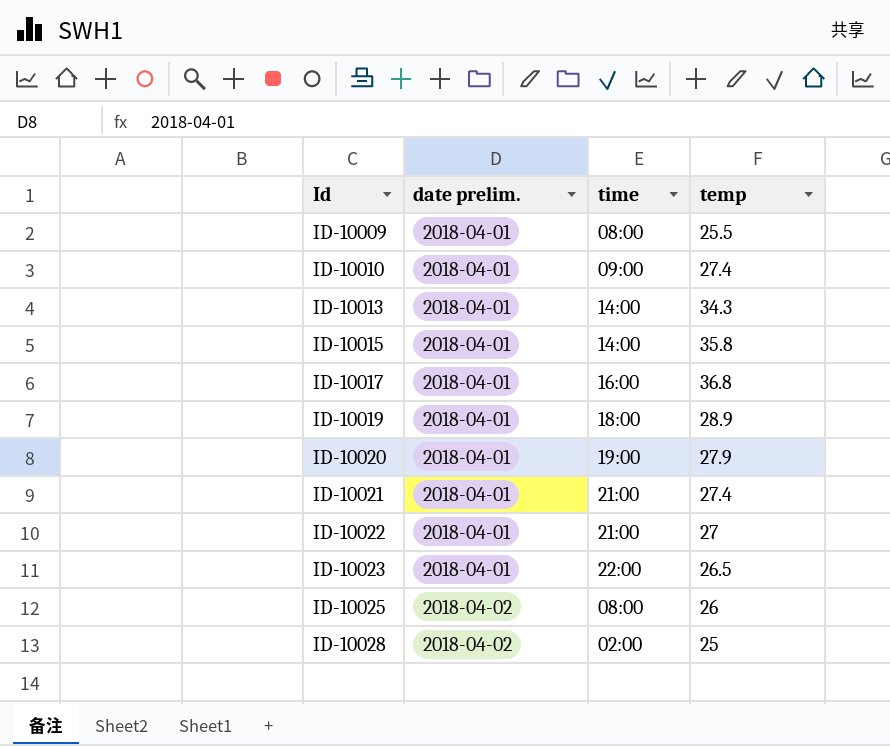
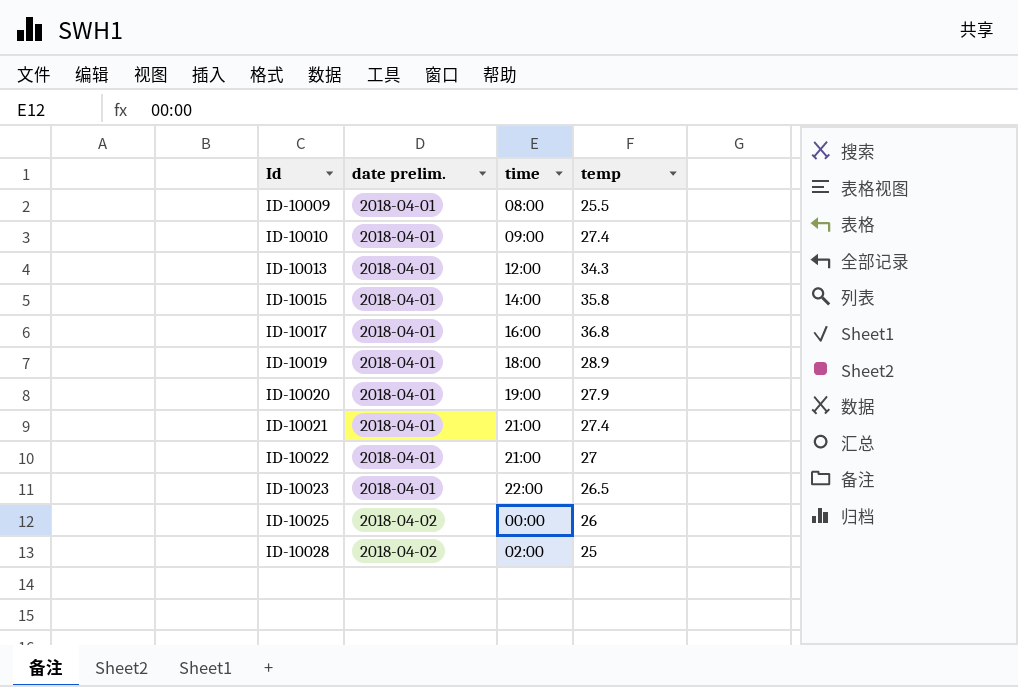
ID-10013 | time: 14:00 -> 12:00
ID-10025 | time: 08:00 -> 00:00

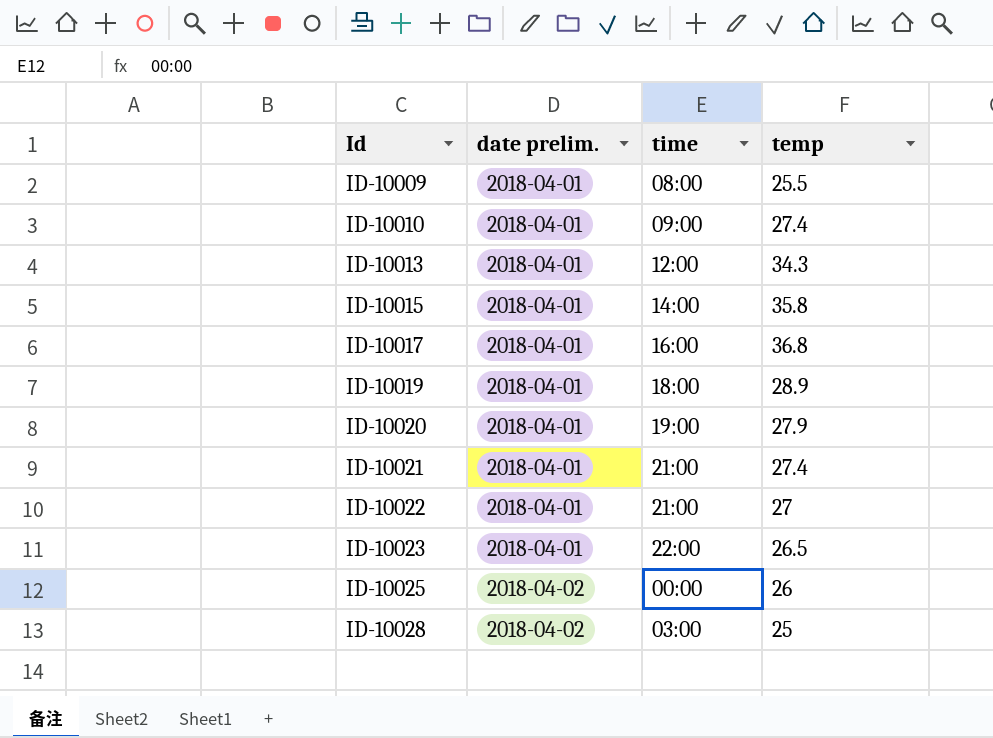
ID-10028 | time: 02:00 -> 03:00

